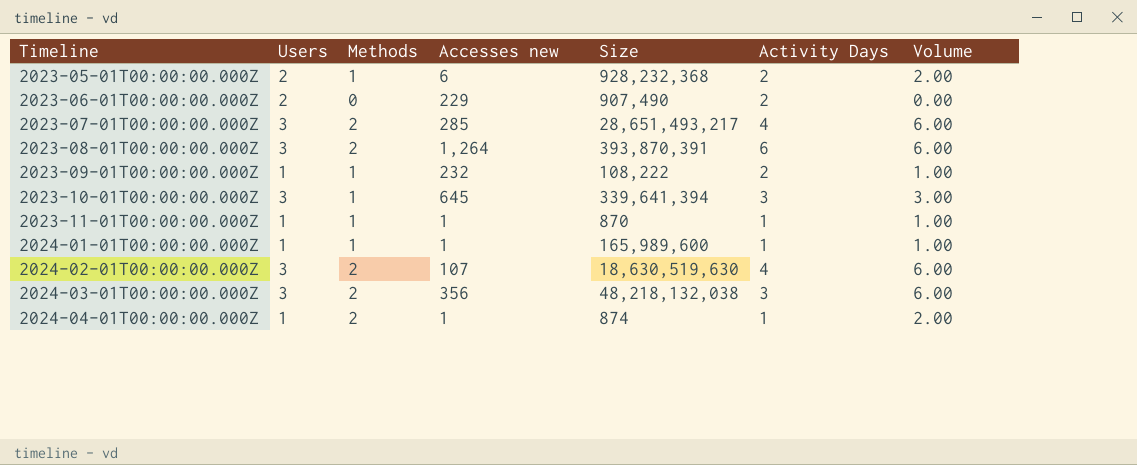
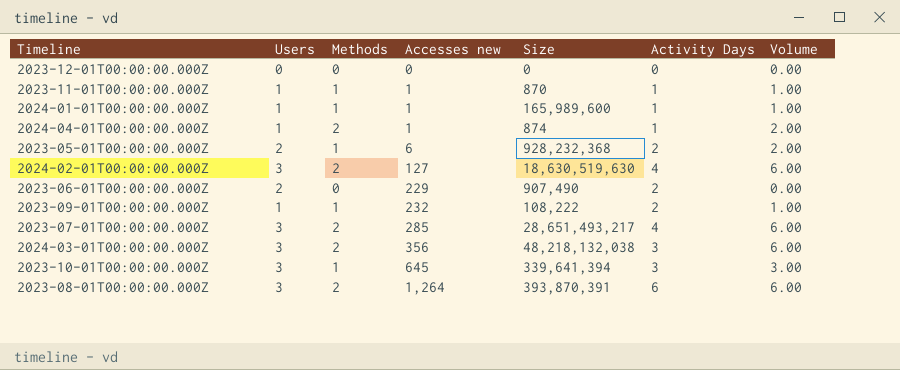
row order: Timeline ascending -> Accesses new ascending
row 2023-12-01T00:00:00.000Z: none -> 0 | 0 | 0 | 0 | 0 | 0.00
2024-02-01T00:00:00.000Z | Accesses new: 107 -> 127

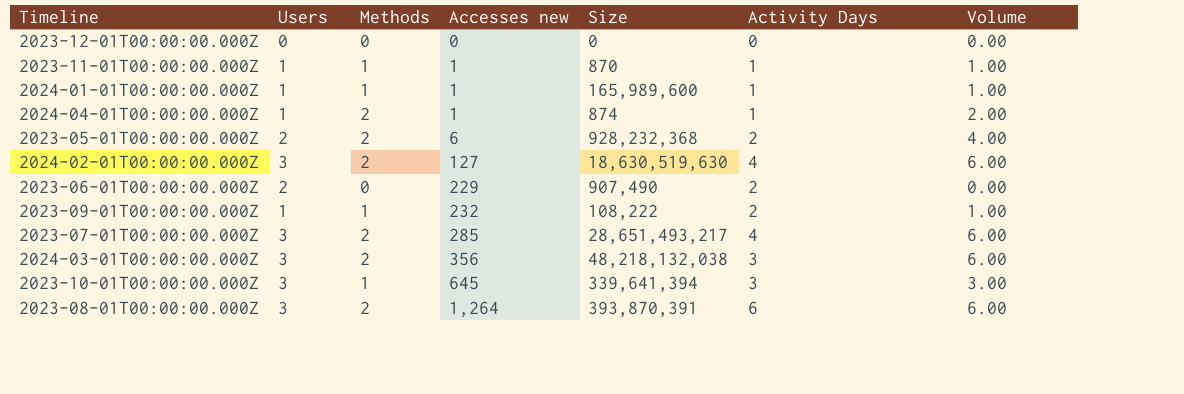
2023-05-01T00:00:00.000Z | Methods: 1 -> 2
2023-05-01T00:00:00.000Z | Volume: 2.00 -> 4.00

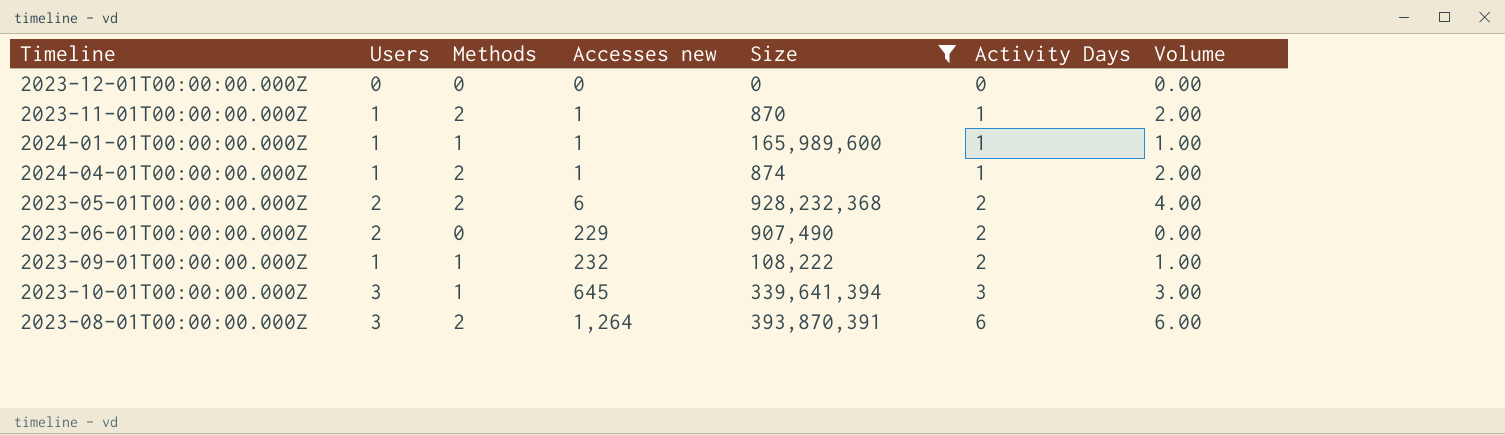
filter: none -> Size <= 928,232,368
2023-11-01T00:00:00.000Z | Methods: 1 -> 2
2023-11-01T00:00:00.000Z | Volume: 1.00 -> 2.00

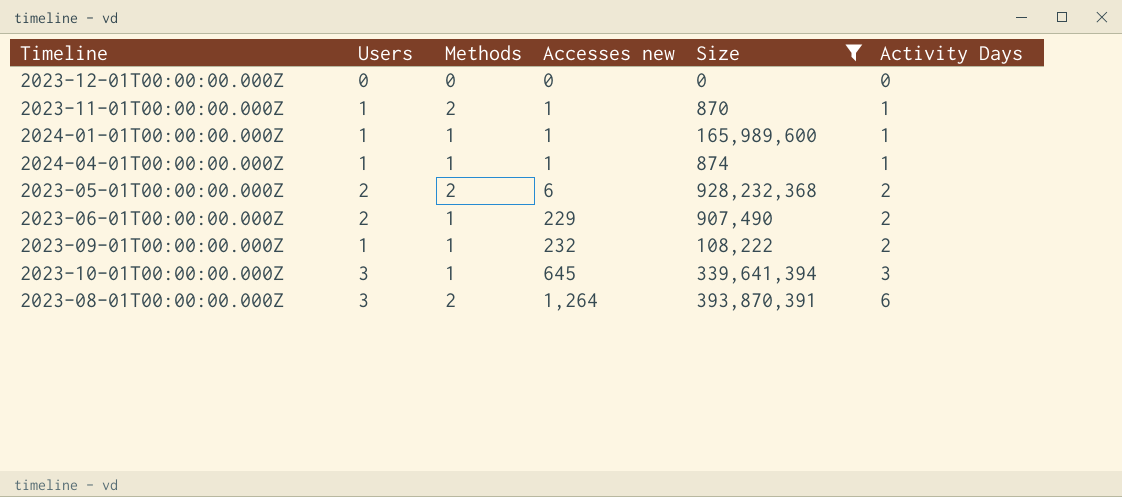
column Volume | formula: [Users] * [Methods] -> none
2024-04-01T00:00:00.000Z | Methods: 2 -> 1
2023-06-01T00:00:00.000Z | Methods: 0 -> 1

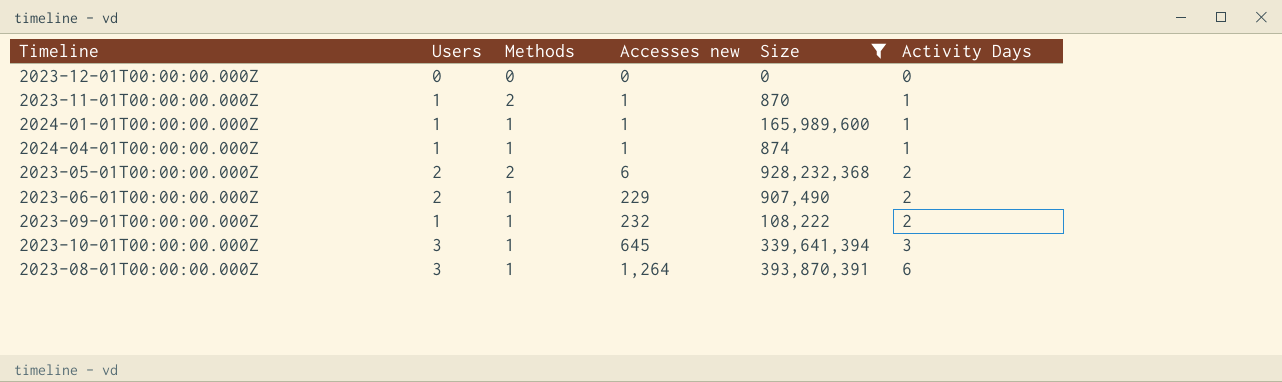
2023-08-01T00:00:00.000Z | Methods: 2 -> 1

